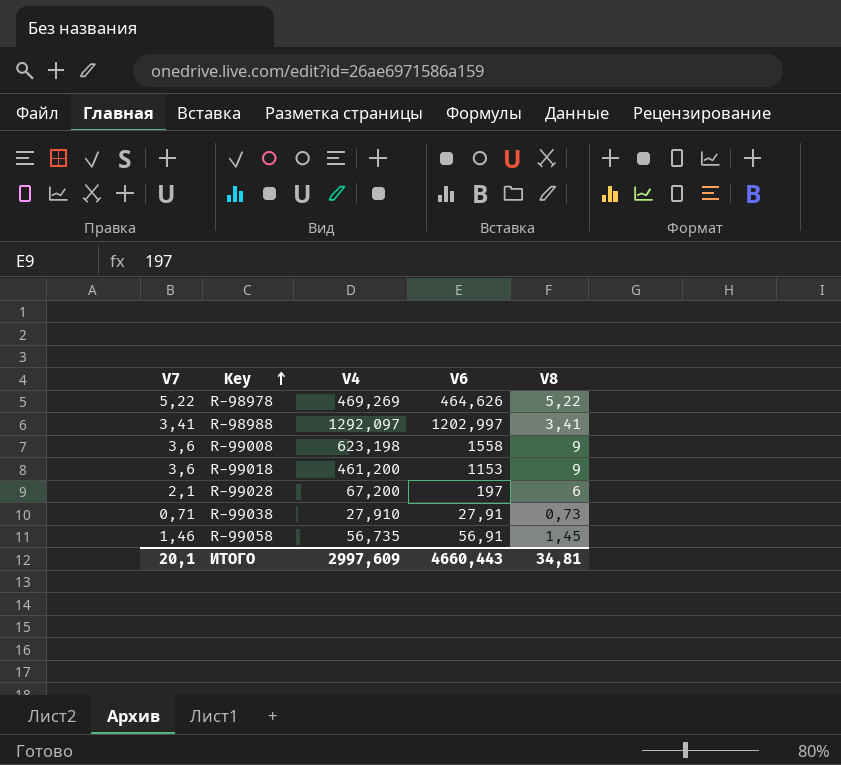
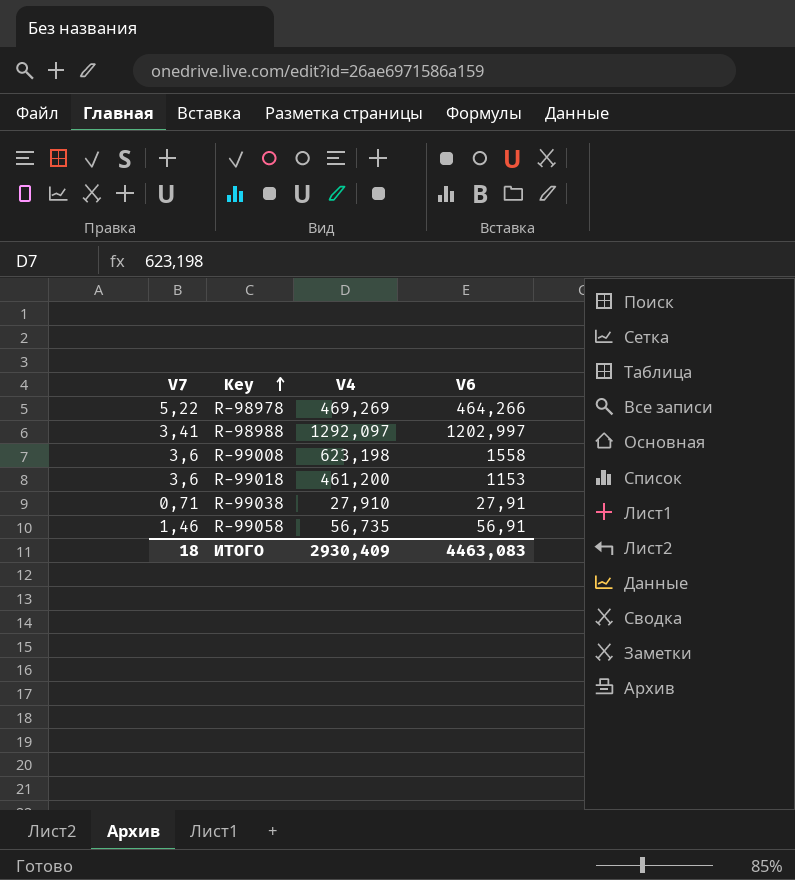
column V8 | position: 5 -> none
row R-99028: 2,1 | 67,200 | 197 | 6 -> none
R-98978 | V6: 464,626 -> 464,266
ИТОГО | V7: 20,1 -> 18
ИТОГО | V4: 2997,609 -> 2930,409
ИТОГО | V6: 4660,443 -> 4463,083

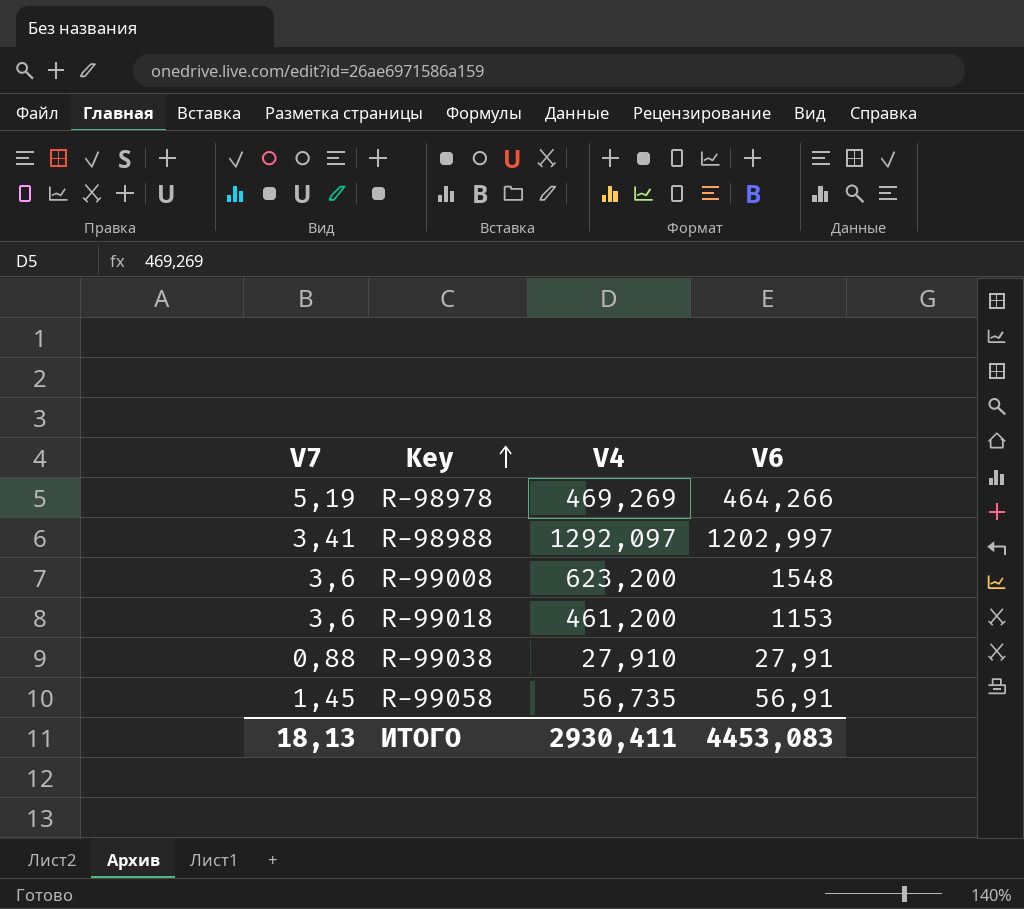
R-98978 | V7: 5,22 -> 5,19
R-99008 | V4: 623,198 -> 623,200
R-99008 | V6: 1558 -> 1548
R-99038 | V7: 0,71 -> 0,88
R-99058 | V7: 1,46 -> 1,45
ИТОГО | V7: 18 -> 18,13
ИТОГО | V4: 2930,409 -> 2930,411
ИТОГО | V6: 4463,083 -> 4453,083

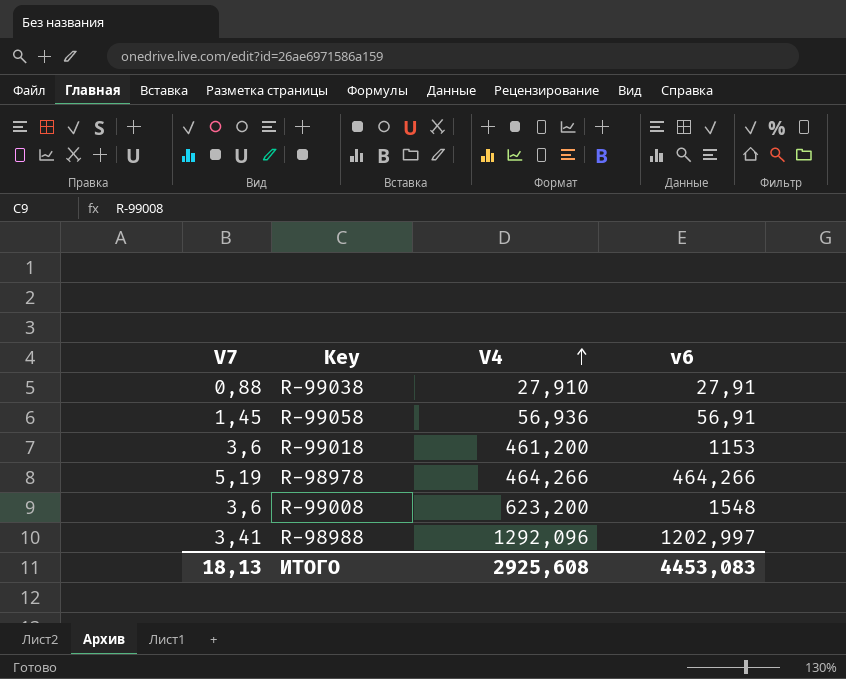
row order: Key ascending -> V4 ascending
column name: V6 -> v6
R-99058 | V4: 56,735 -> 56,936
R-98978 | V4: 469,269 -> 464,266
R-98988 | V4: 1292,097 -> 1292,096
ИТОГО | V4: 2930,411 -> 2925,608

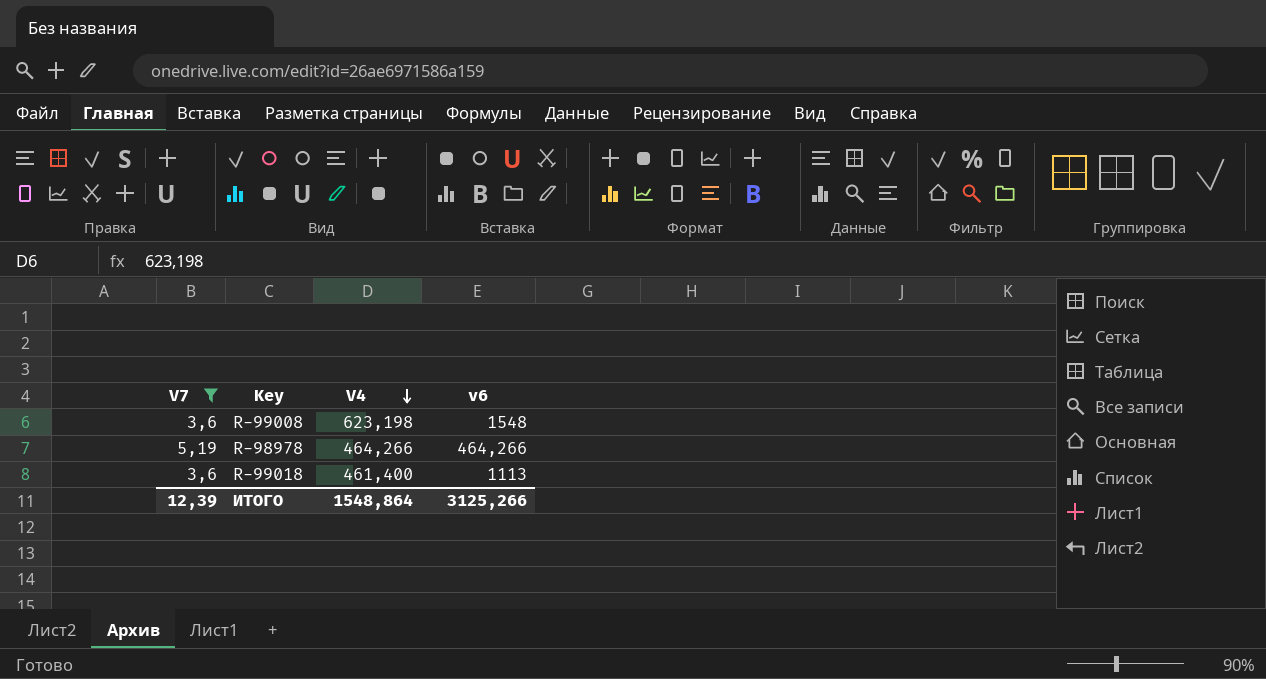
filter: none -> V7 >= 3,6
row order: V4 ascending -> V4 descending
R-99008 | V4: 623,200 -> 623,198
R-99018 | V4: 461,200 -> 461,400
R-99018 | v6: 1153 -> 1113
ИТОГО | V7: 18,13 -> 12,39
ИТОГО | V4: 2925,608 -> 1548,864
ИТОГО | v6: 4453,083 -> 3125,266

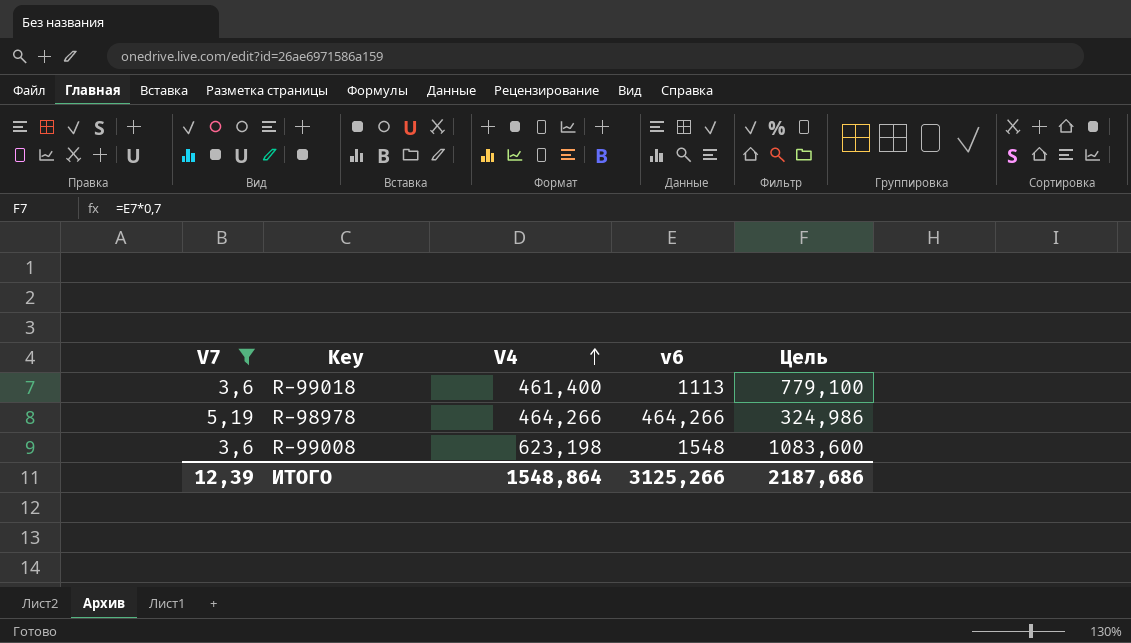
row order: V4 descending -> V4 ascending
column Цель | formula: none -> [v6] * 0,7

